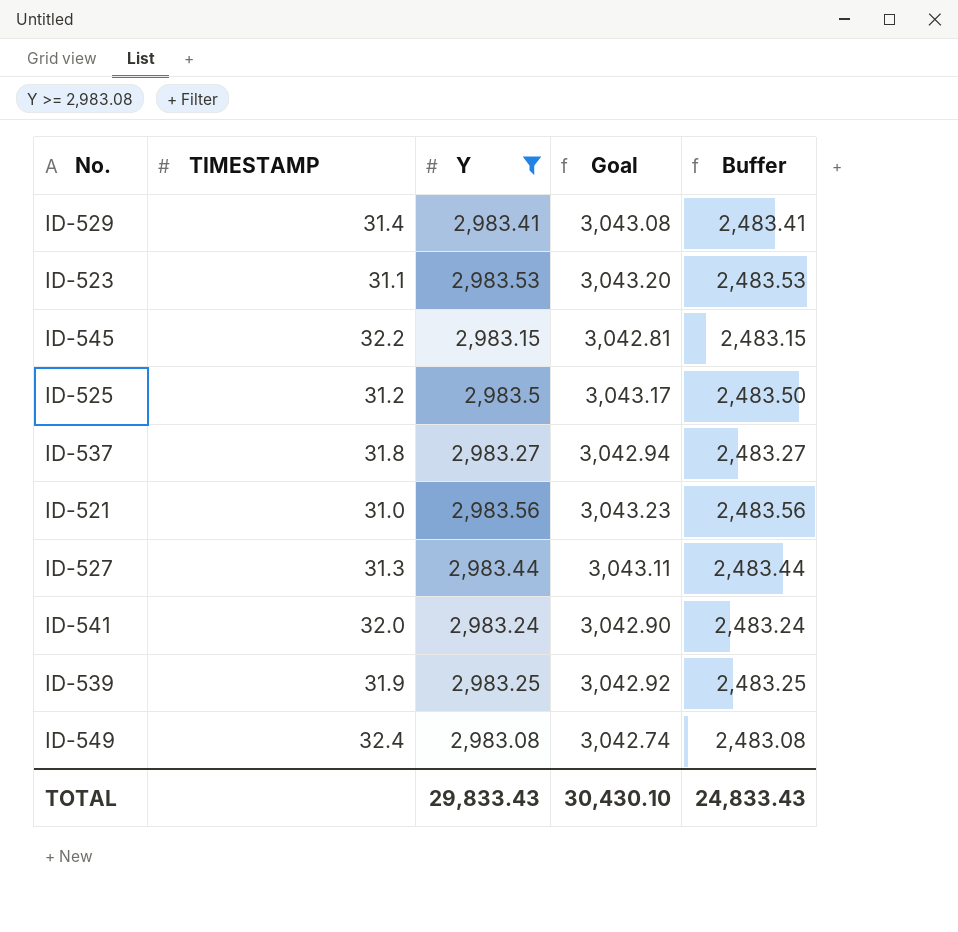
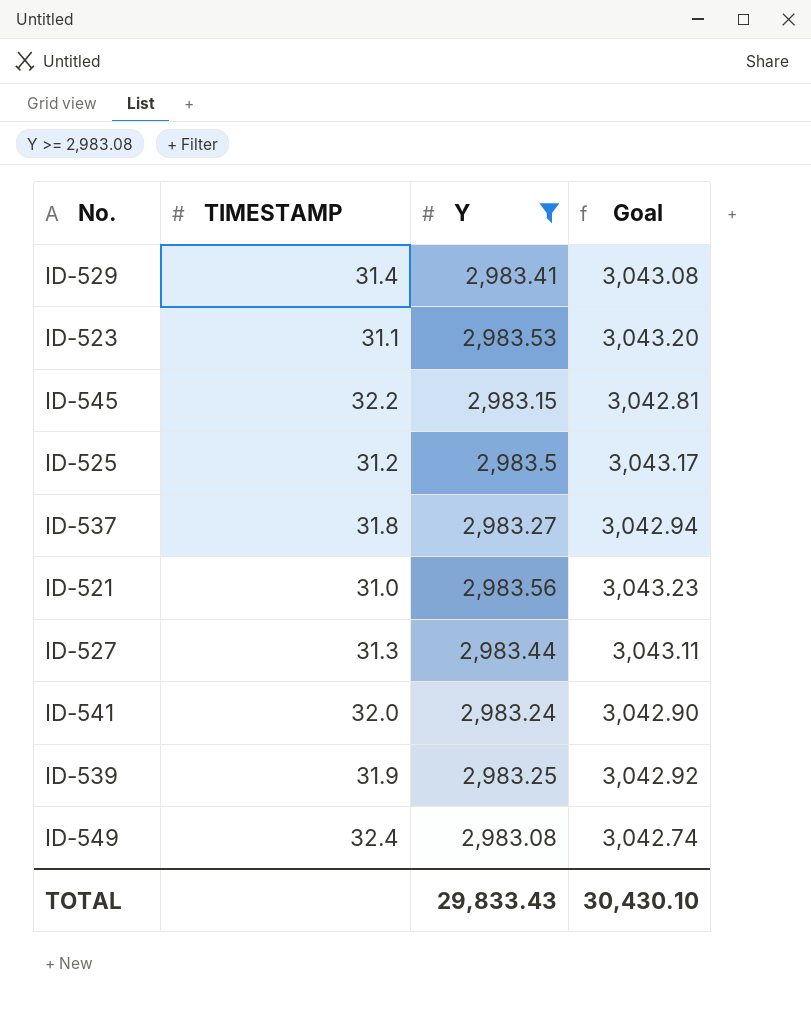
column Buffer | formula: [Y] - 500 -> none

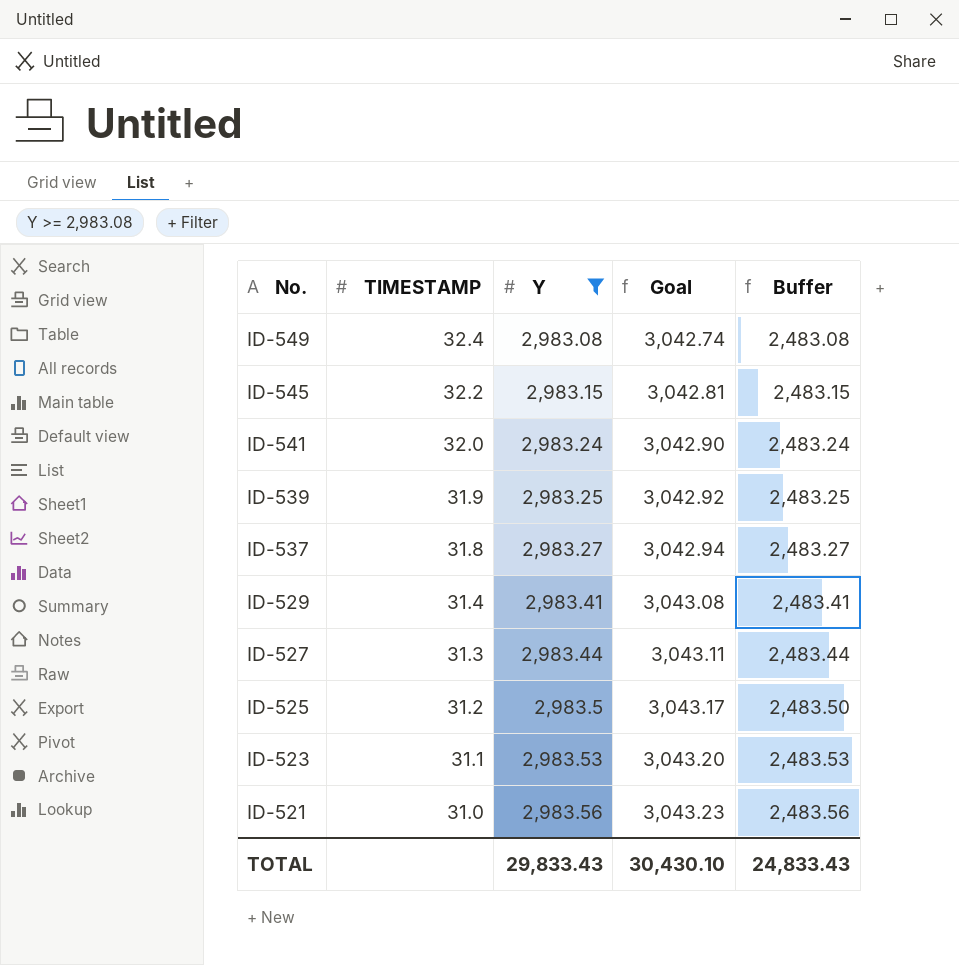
row order: none -> No. descending
column Buffer | formula: none -> [Y] - 500

